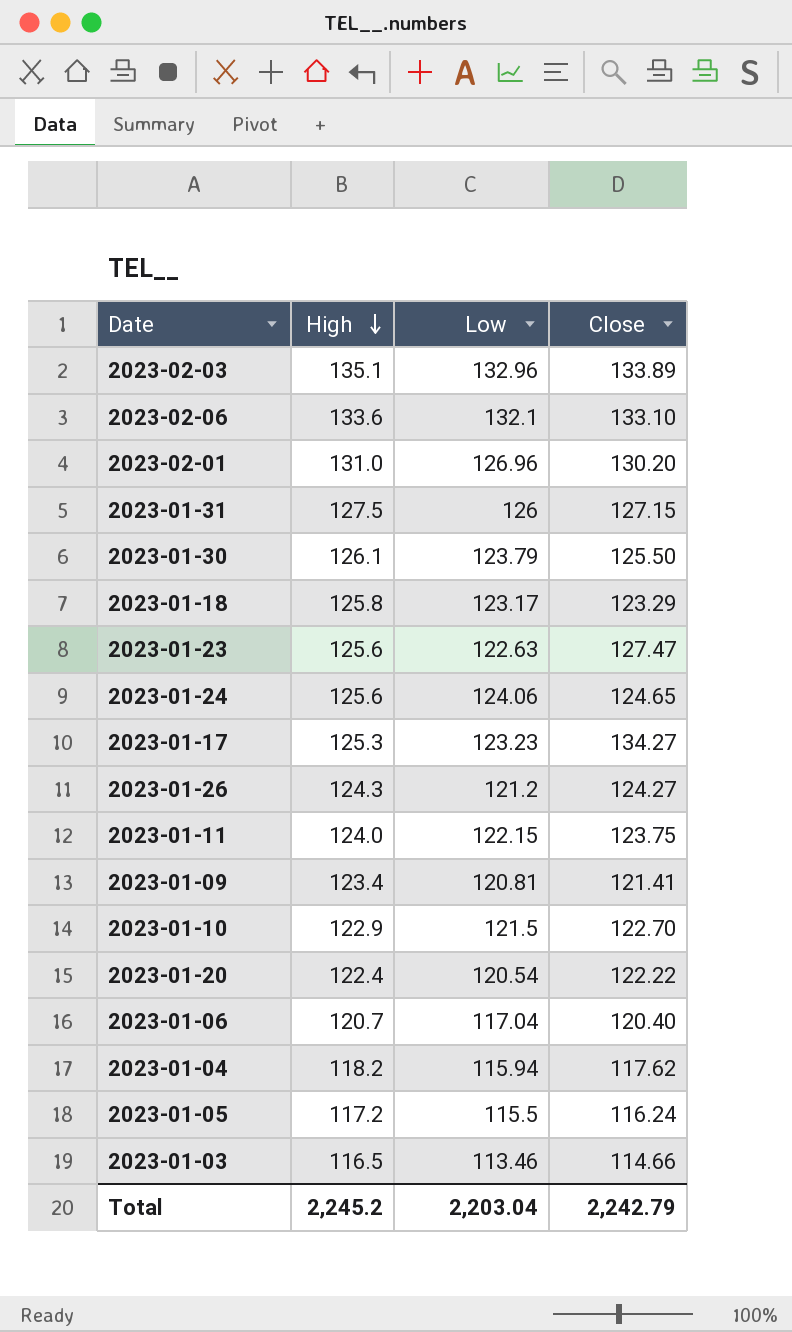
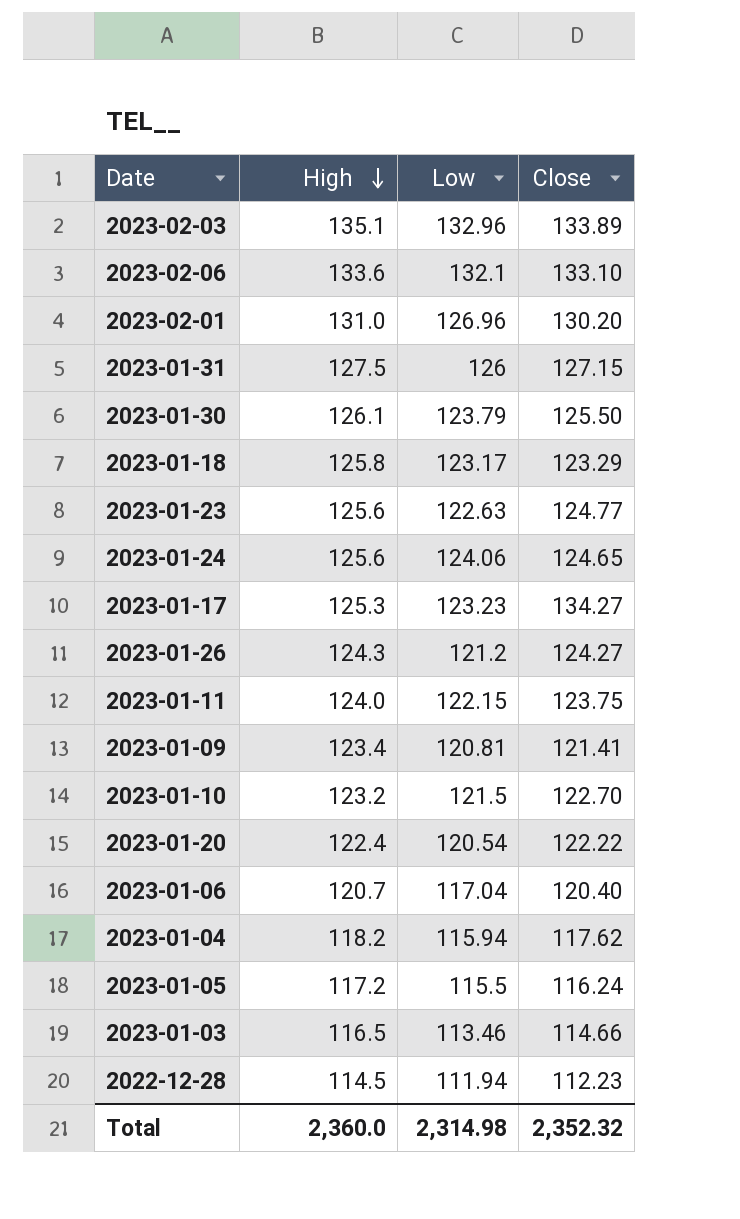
2023-01-23 | Close: 127.47 -> 124.77
2023-01-10 | High: 122.9 -> 123.2
row 2022-12-28: none -> 114.5 | 111.94 | 112.23
Total | High: 2,245.2 -> 2,360.0
Total | Low: 2,203.04 -> 2,314.98
Total | Close: 2,242.79 -> 2,352.32

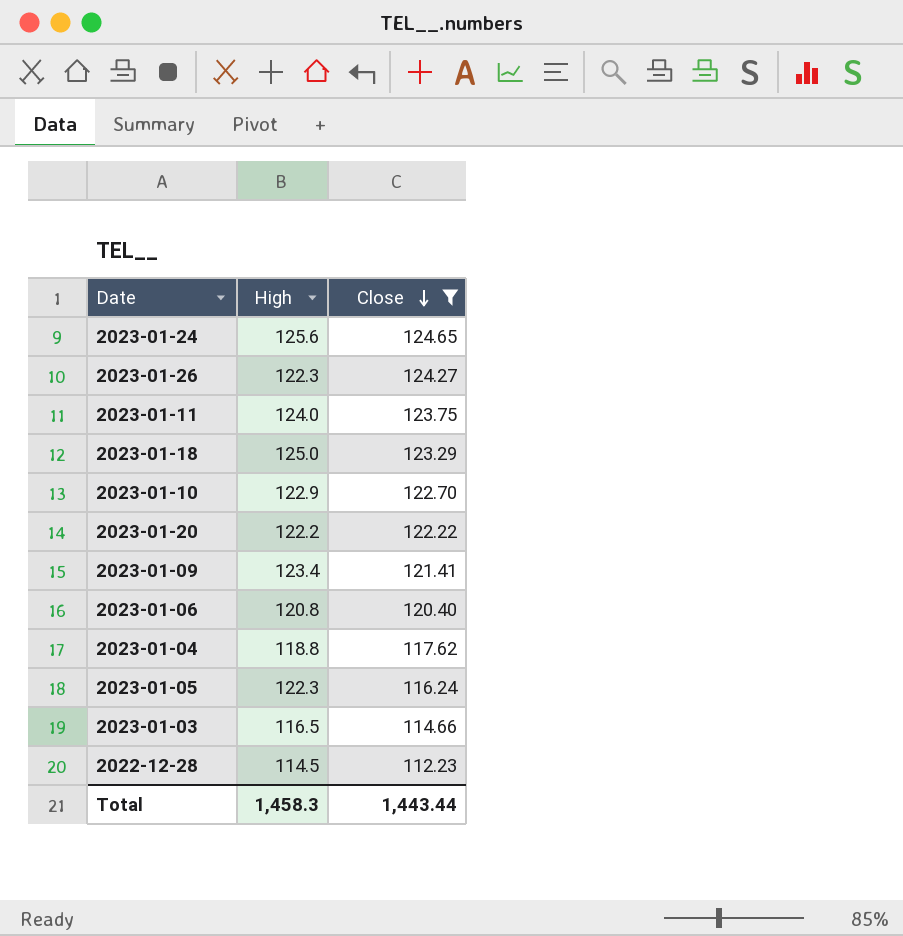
filter: none -> Close <= 124.65
row order: High descending -> Close descending
column Low | position: 3 -> none
2023-01-26 | High: 124.3 -> 122.3
2023-01-18 | High: 125.8 -> 125.0
2023-01-10 | High: 123.2 -> 122.9
2023-01-20 | High: 122.4 -> 122.2
2023-01-06 | High: 120.7 -> 120.8
2023-01-04 | High: 118.2 -> 118.8
2023-01-05 | High: 117.2 -> 122.3
Total | High: 2,360.0 -> 1,458.3
Total | Close: 2,352.32 -> 1,443.44

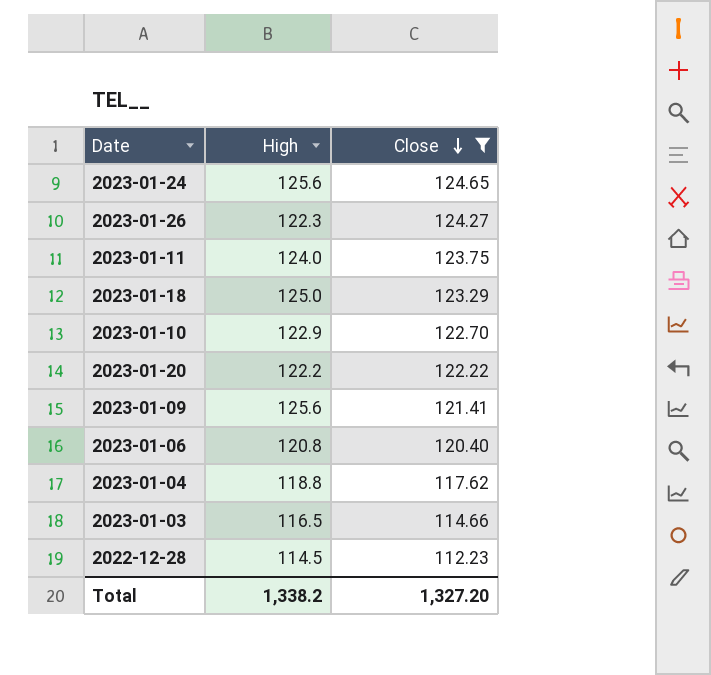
row 2023-01-05: 122.3 | 116.24 -> none
2023-01-09 | High: 123.4 -> 125.6
Total | High: 1,458.3 -> 1,338.2
Total | Close: 1,443.44 -> 1,327.20

